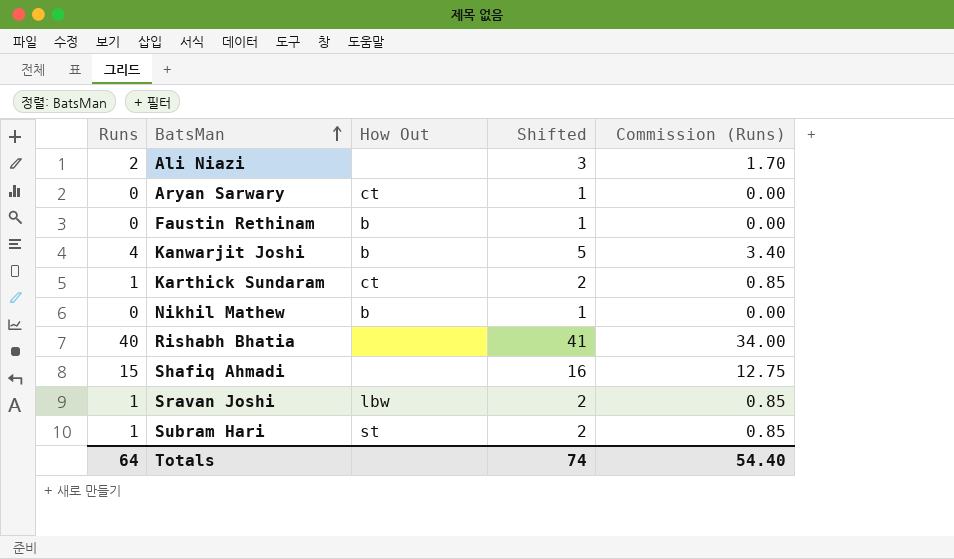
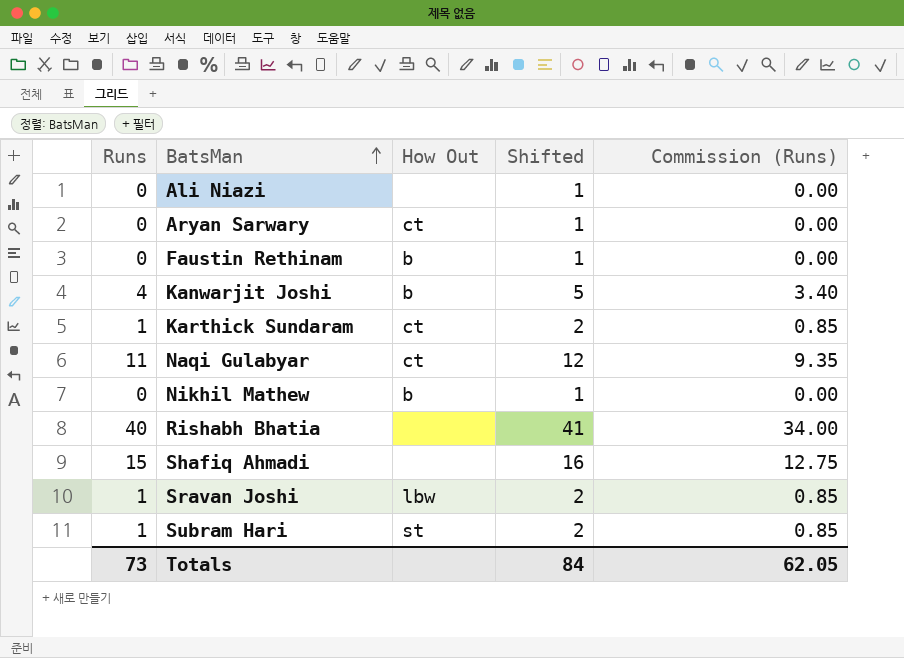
Ali Niazi | Runs: 2 -> 0
Ali Niazi | Shifted: 3 -> 1
Ali Niazi | Commission (Runs): 1.70 -> 0.00
row Naqi Gulabyar: none -> 11 | ct | 12 | 9.35
Totals | Runs: 64 -> 73
Totals | Shifted: 74 -> 84
Totals | Commission (Runs): 54.40 -> 62.05

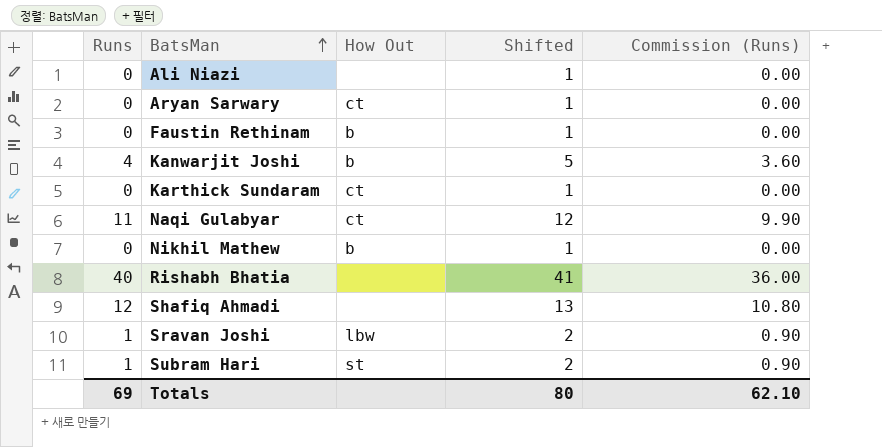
column Commission (Runs) | formula: [Runs] * 0.85 -> [Runs] * 0.9
Karthick Sundaram | Runs: 1 -> 0
Karthick Sundaram | Shifted: 2 -> 1
Shafiq Ahmadi | Runs: 15 -> 12
Shafiq Ahmadi | Shifted: 16 -> 13
Totals | Runs: 73 -> 69
Totals | Shifted: 84 -> 80
Totals | Commission (Runs): 62.05 -> 62.10

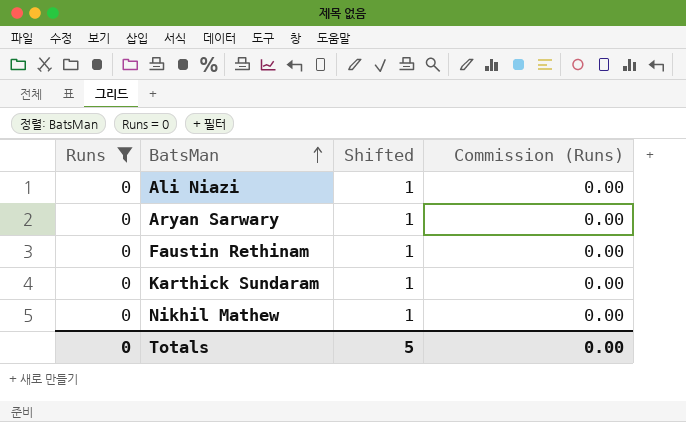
filter: none -> Runs = 0
column How Out | position: 3 -> none
Totals | Runs: 69 -> 0
Totals | Shifted: 80 -> 5
Totals | Commission (Runs): 62.10 -> 0.00

